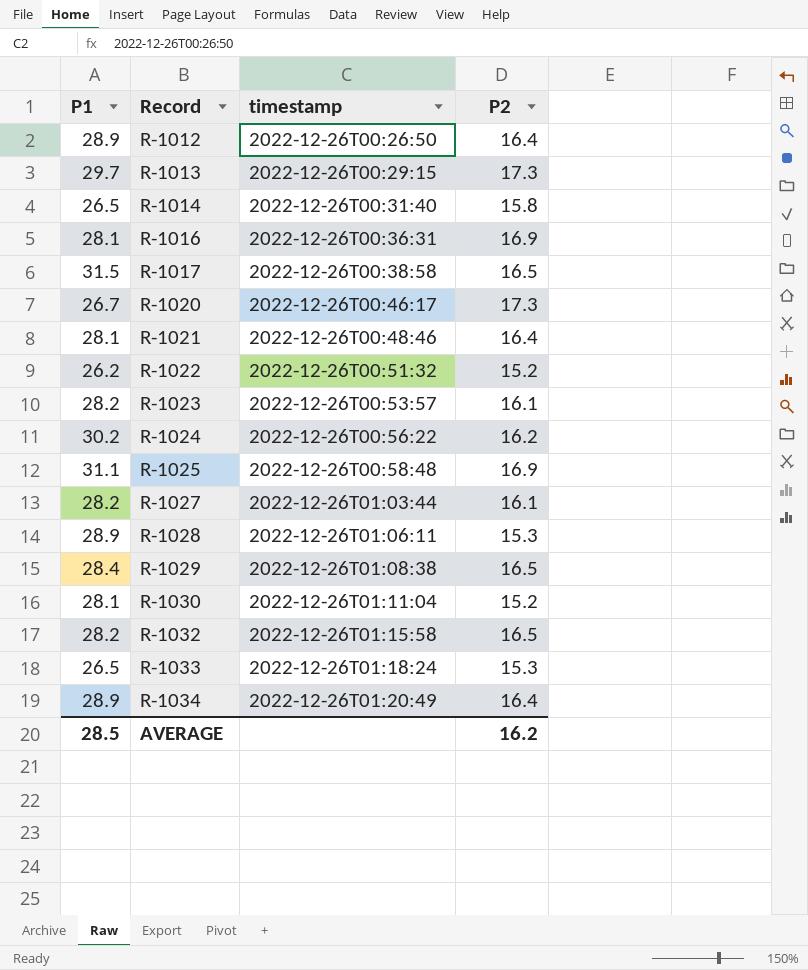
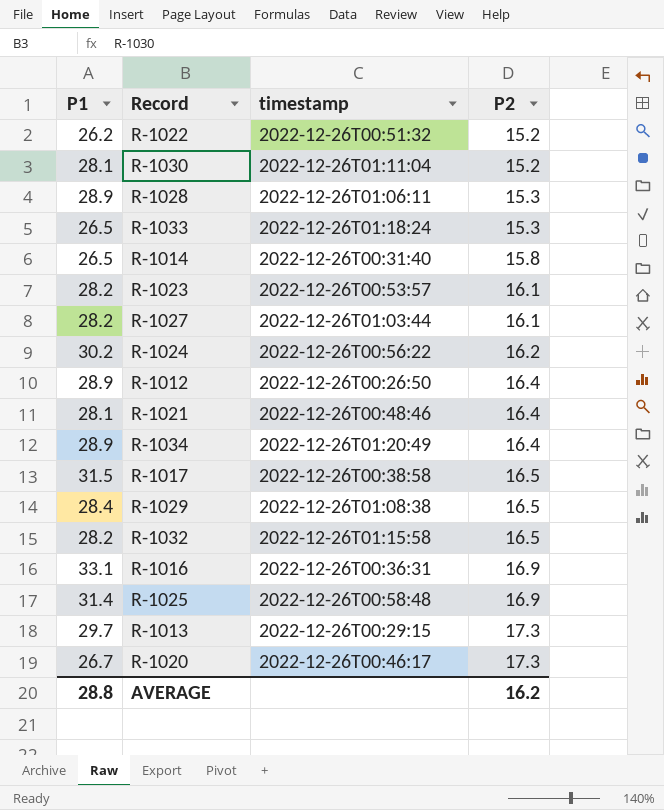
row order: Record ascending -> P2 ascending
R-1016 | P1: 28.1 -> 33.1
R-1025 | P1: 31.1 -> 31.4
AVERAGE | P1: 28.5 -> 28.8

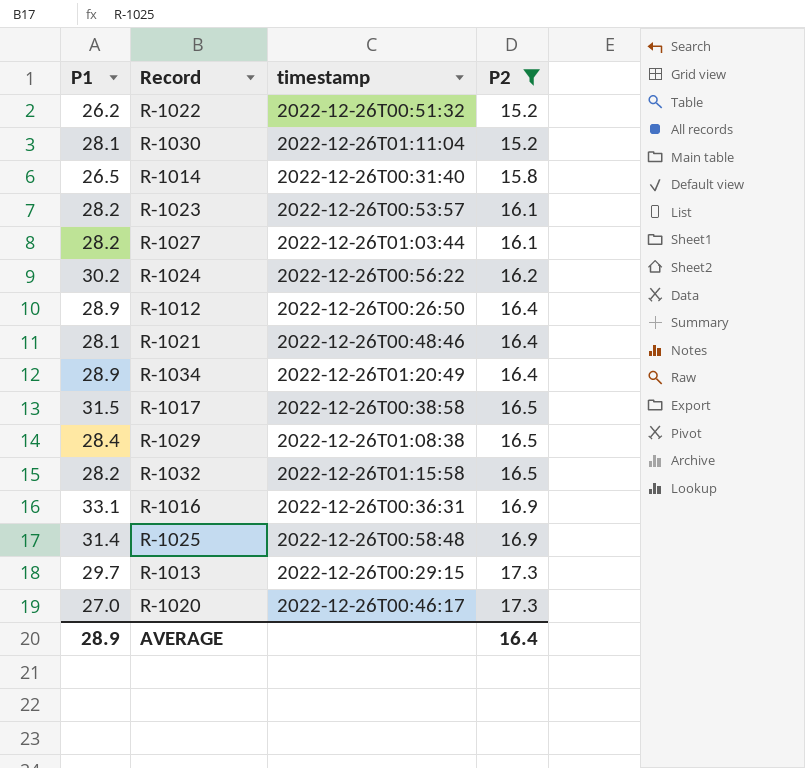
filter: none -> P2 != 15.3
R-1020 | P1: 26.7 -> 27.0
AVERAGE | P1: 28.8 -> 28.9
AVERAGE | P2: 16.2 -> 16.4

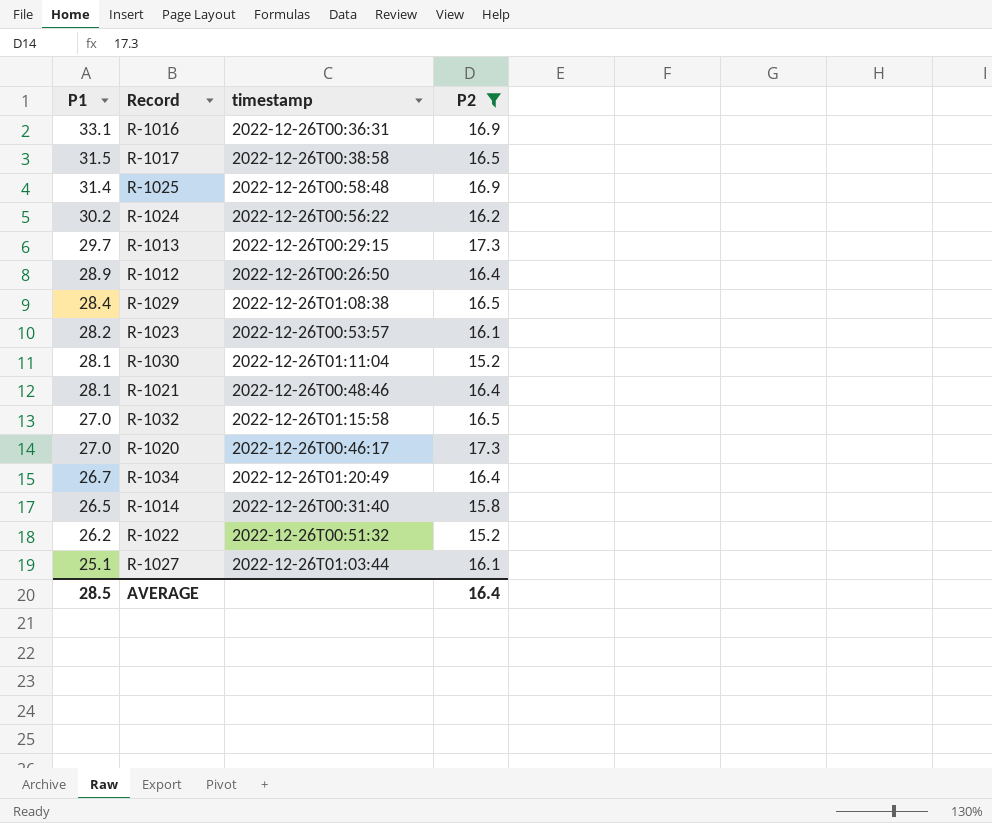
row order: P2 ascending -> P1 descending
R-1032 | P1: 28.2 -> 27.0
R-1034 | P1: 28.9 -> 26.7
R-1027 | P1: 28.2 -> 25.1
AVERAGE | P1: 28.9 -> 28.5

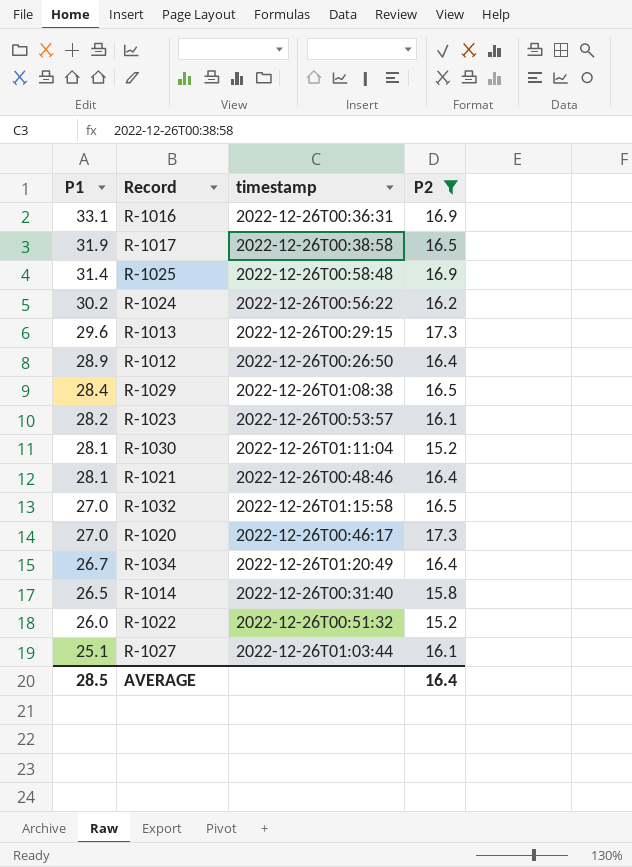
R-1017 | P1: 31.5 -> 31.9
R-1013 | P1: 29.7 -> 29.6
R-1022 | P1: 26.2 -> 26.0

